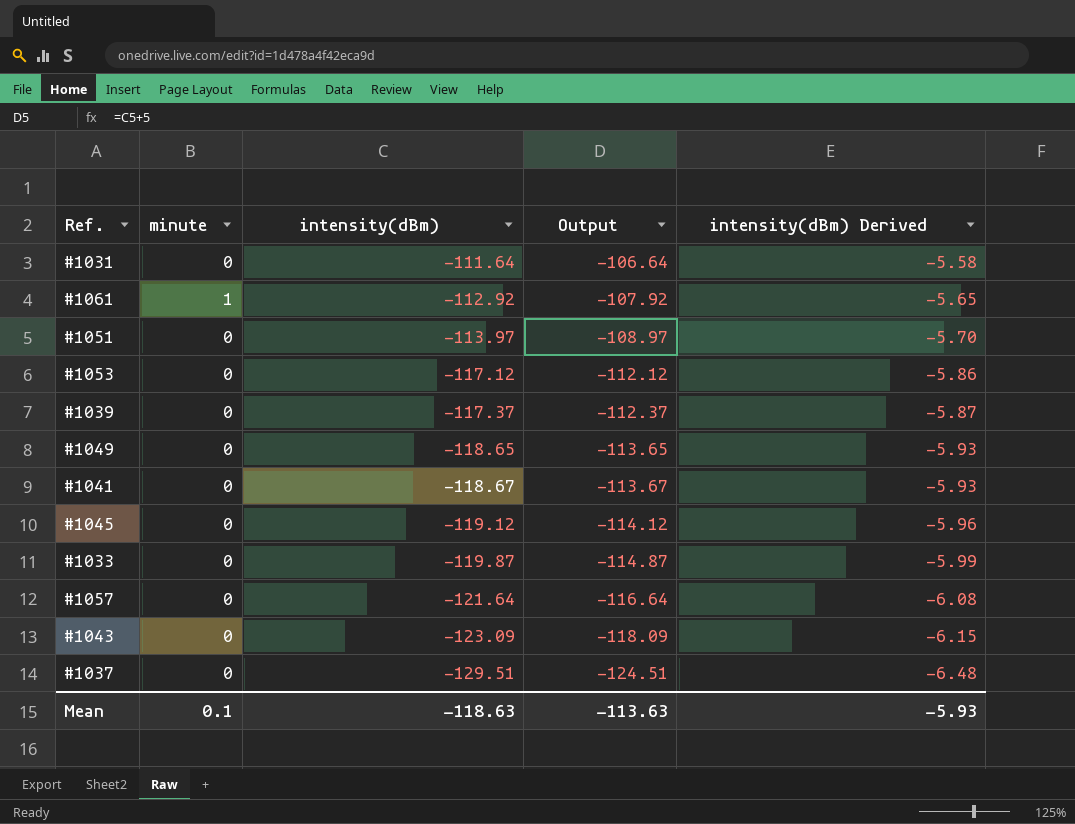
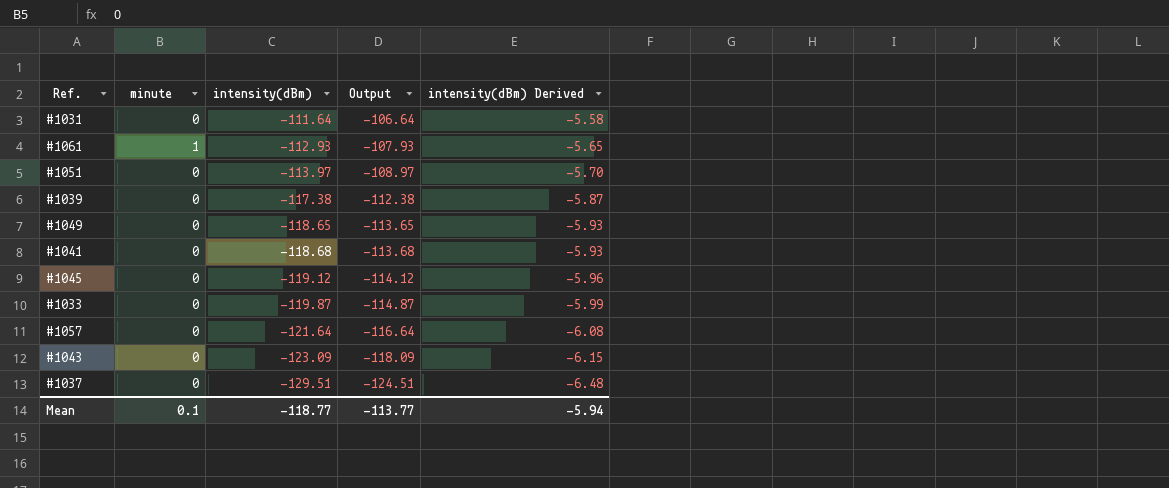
row #1053: 0 | -117.12 | -112.12 | -5.86 -> none
#1061 | intensity(dBm): -112.92 -> -112.93
#1061 | Output: -107.92 -> -107.93
#1039 | intensity(dBm): -117.37 -> -117.38
#1039 | Output: -112.37 -> -112.38
#1041 | intensity(dBm): -118.67 -> -118.68
#1041 | Output: -113.67 -> -113.68
Mean | intensity(dBm): -118.63 -> -118.77
Mean | Output: -113.63 -> -113.77
Mean | intensity(dBm) Derived: -5.93 -> -5.94

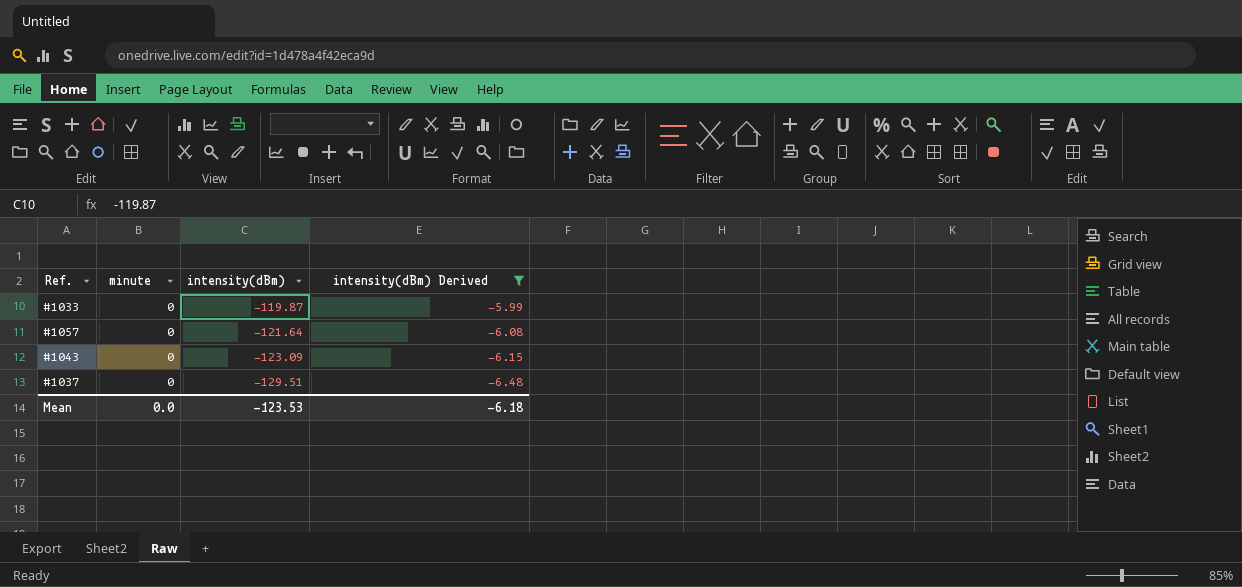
filter: none -> intensity(dBm) Derived <= -5.99
column Output | formula: [intensity(dBm)] + 5 -> none
Mean | minute: 0.1 -> 0.0
Mean | intensity(dBm): -118.77 -> -123.53
Mean | intensity(dBm) Derived: -5.94 -> -6.18

